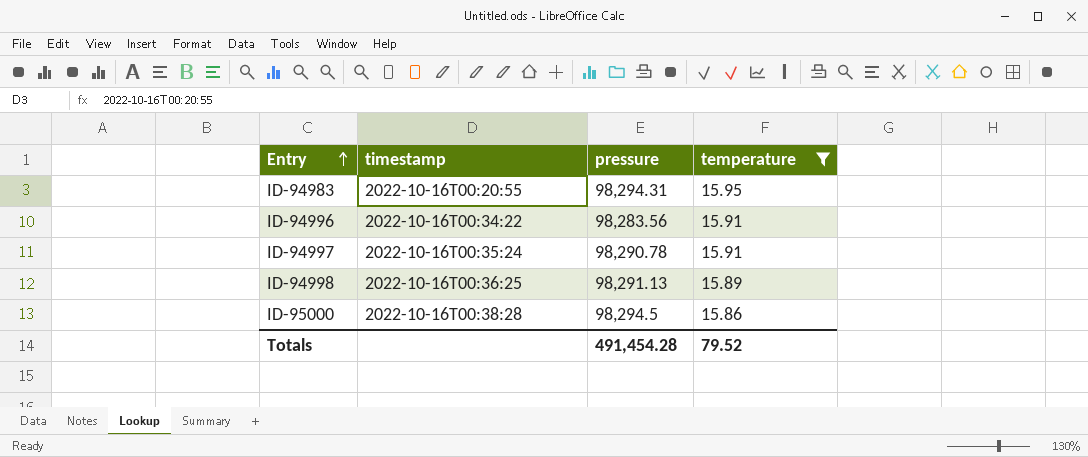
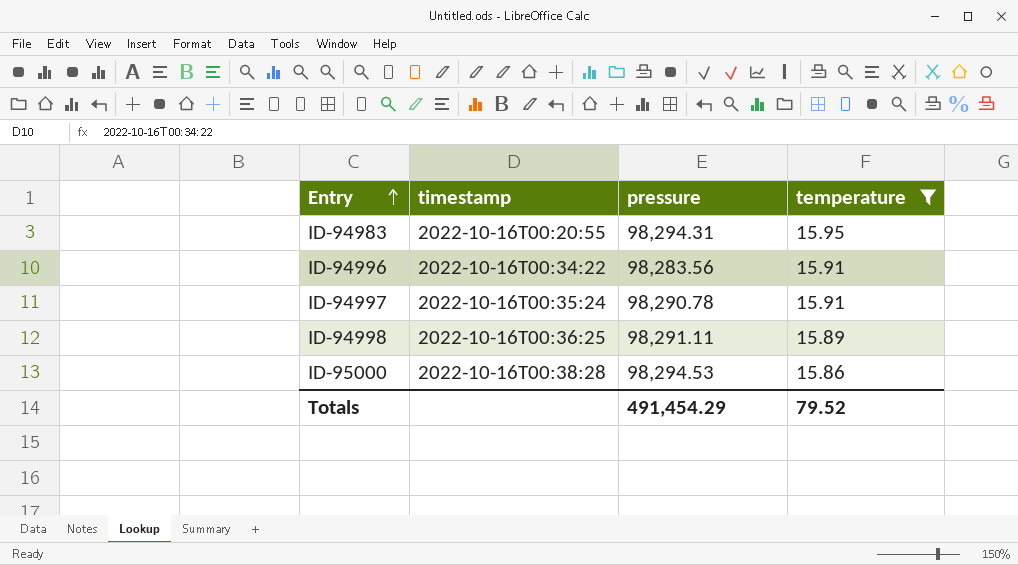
ID-94998 | pressure: 98,291.13 -> 98,291.11
ID-95000 | pressure: 98,294.5 -> 98,294.53
Totals | pressure: 491,454.28 -> 491,454.29

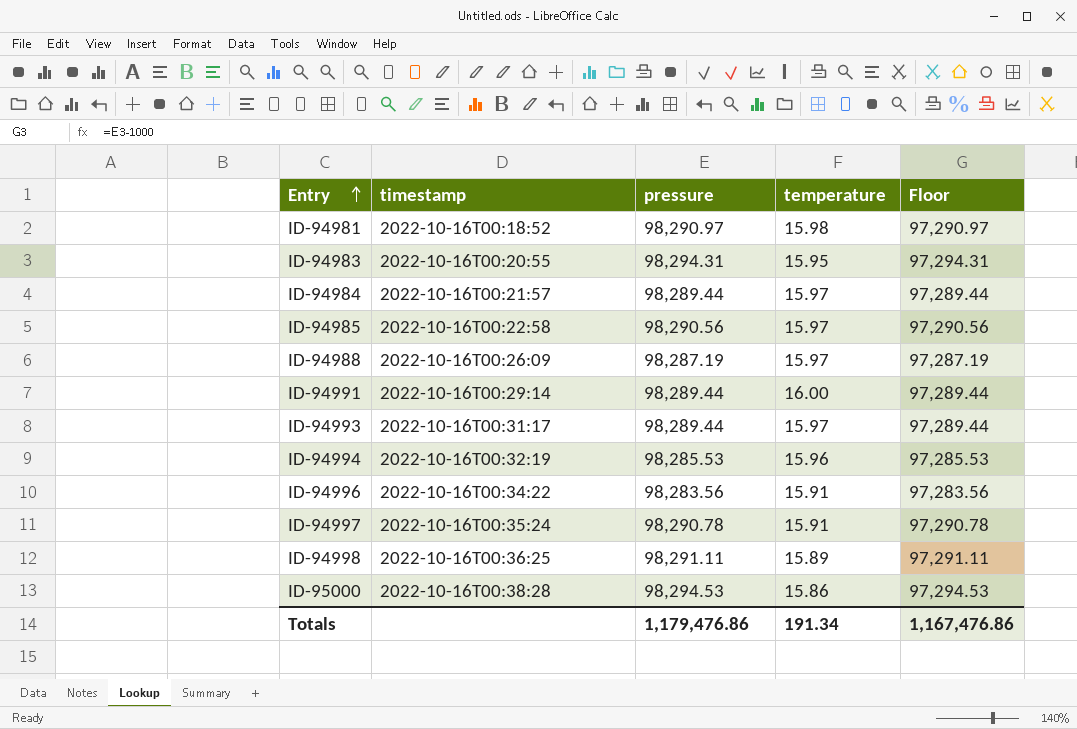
filter: temperature <= 15.95 -> none
column Floor | formula: none -> [pressure] - 1000
Totals | pressure: 491,454.29 -> 1,179,476.86
Totals | temperature: 79.52 -> 191.34

